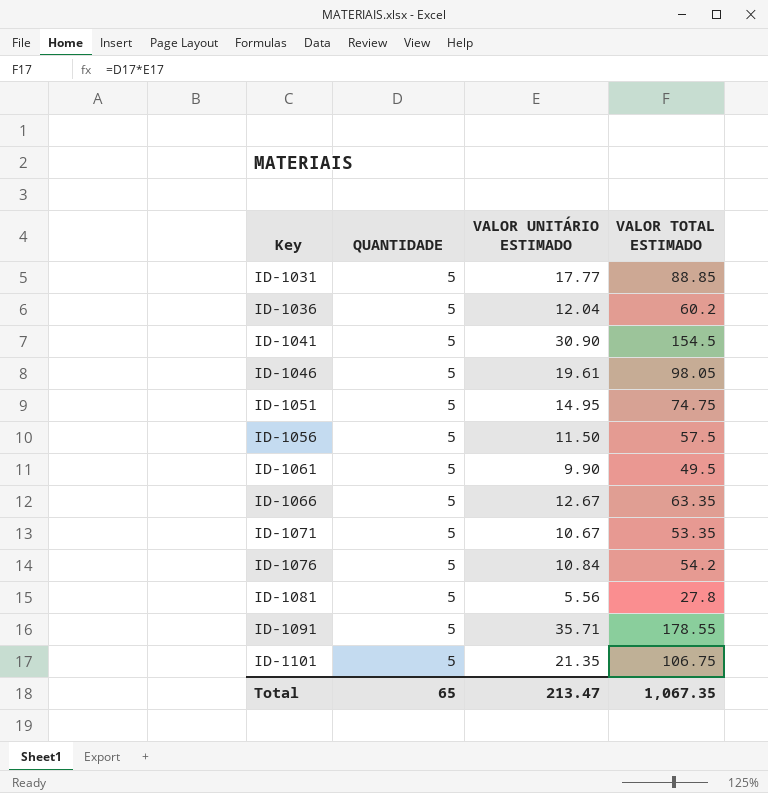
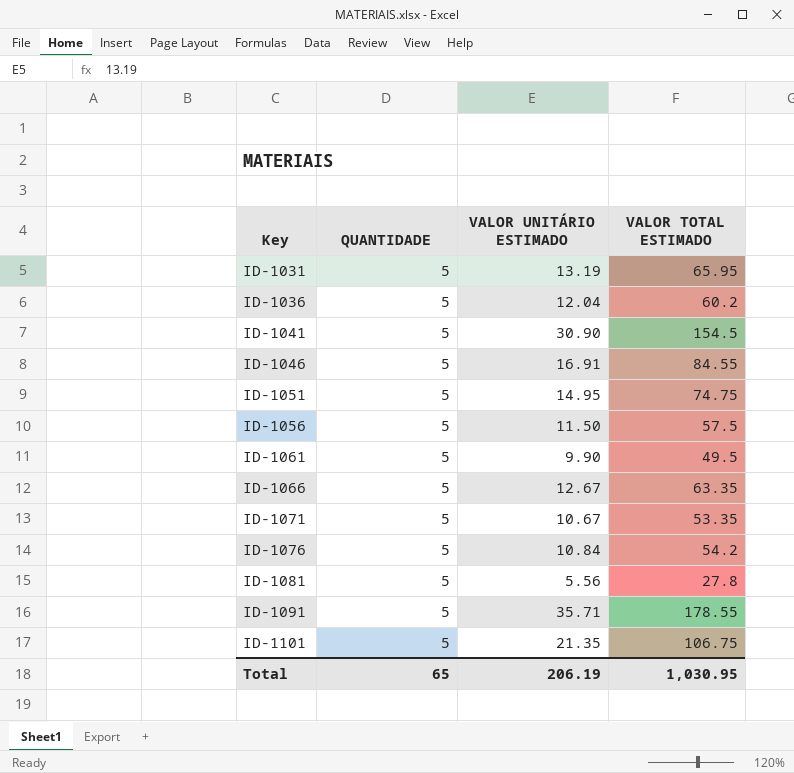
ID-1031 | VALOR UNITÁRIO ESTIMADO: 17.77 -> 13.19
ID-1031 | VALOR TOTAL ESTIMADO: 88.85 -> 65.95
ID-1046 | VALOR UNITÁRIO ESTIMADO: 19.61 -> 16.91
ID-1046 | VALOR TOTAL ESTIMADO: 98.05 -> 84.55
Total | VALOR UNITÁRIO ESTIMADO: 213.47 -> 206.19
Total | VALOR TOTAL ESTIMADO: 1,067.35 -> 1,030.95

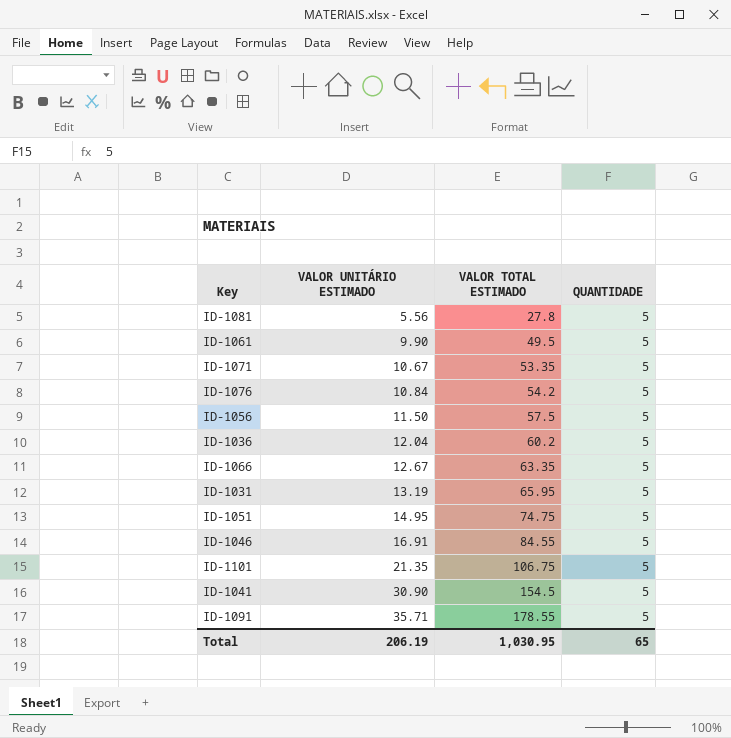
row order: Key ascending -> VALOR UNITÁRIO ESTIMADO ascending
column QUANTIDADE | position: 2 -> 4

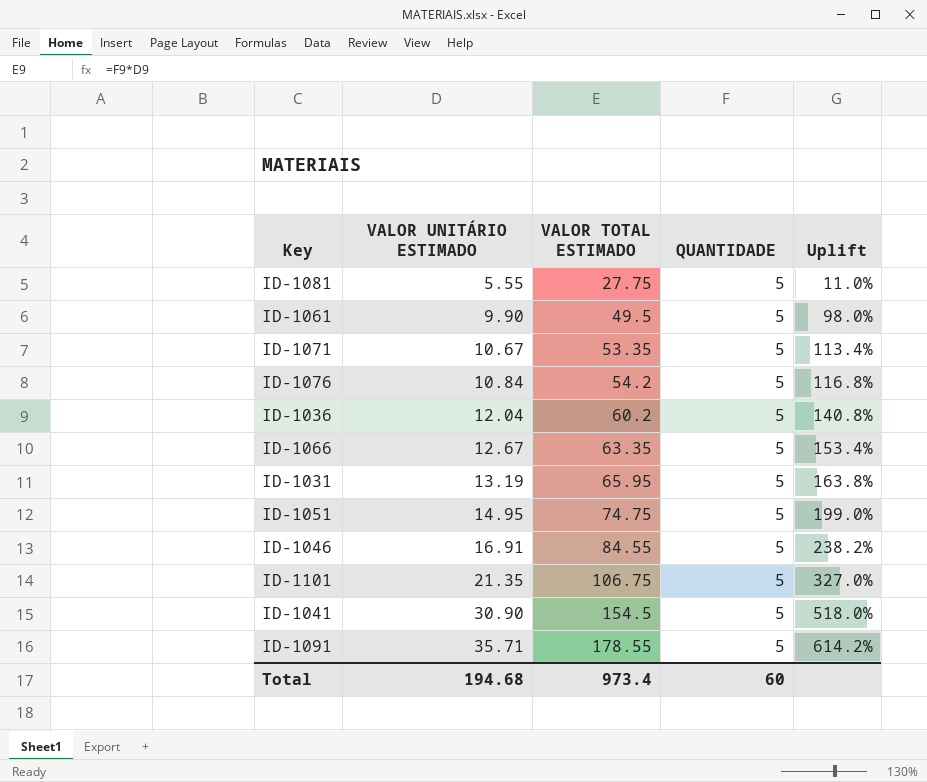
column Uplift | formula: none -> ([VALOR UNITÁRIO ESTIMADO] - [QUANTIDADE]) / [QUANTIDADE]
row ID-1056: 11.50 | 57.5 | 5 -> none
ID-1081 | VALOR UNITÁRIO ESTIMADO: 5.56 -> 5.55
ID-1081 | VALOR TOTAL ESTIMADO: 27.8 -> 27.75
Total | VALOR UNITÁRIO ESTIMADO: 206.19 -> 194.68
Total | VALOR TOTAL ESTIMADO: 1,030.95 -> 973.4
Total | QUANTIDADE: 65 -> 60

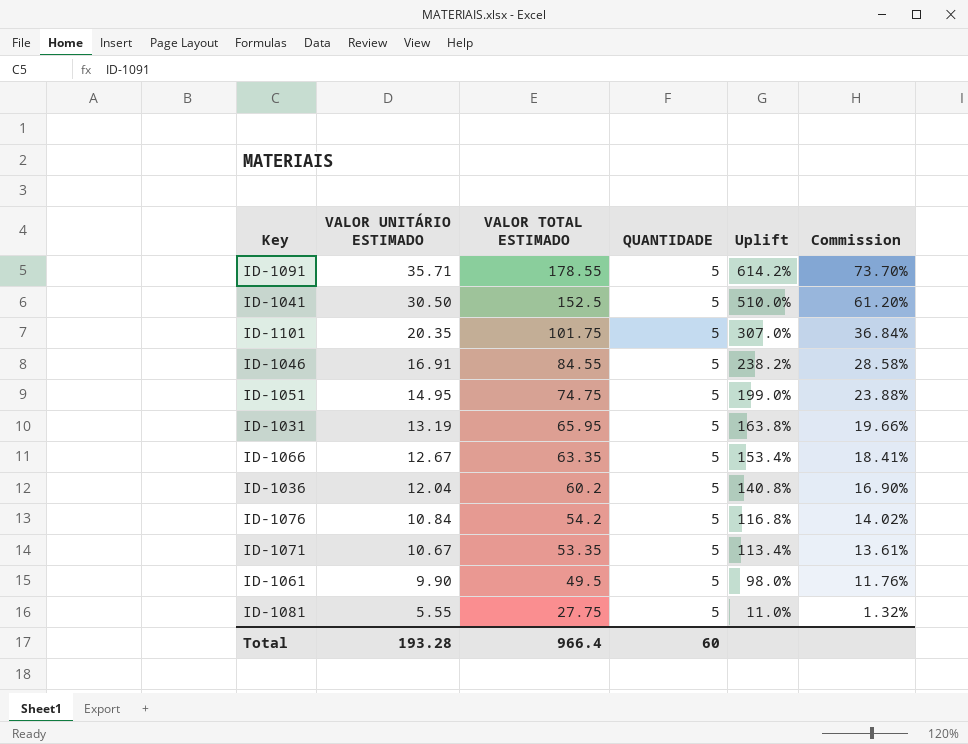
row order: VALOR UNITÁRIO ESTIMADO ascending -> VALOR UNITÁRIO ESTIMADO descending
column Commission | formula: none -> [Uplift] * 0.12
ID-1041 | VALOR UNITÁRIO ESTIMADO: 30.90 -> 30.50
ID-1041 | VALOR TOTAL ESTIMADO: 154.5 -> 152.5
ID-1041 | Uplift: 518.0% -> 510.0%
ID-1101 | VALOR UNITÁRIO ESTIMADO: 21.35 -> 20.35
ID-1101 | VALOR TOTAL ESTIMADO: 106.75 -> 101.75
ID-1101 | Uplift: 327.0% -> 307.0%
Total | VALOR UNITÁRIO ESTIMADO: 194.68 -> 193.28
Total | VALOR TOTAL ESTIMADO: 973.4 -> 966.4

